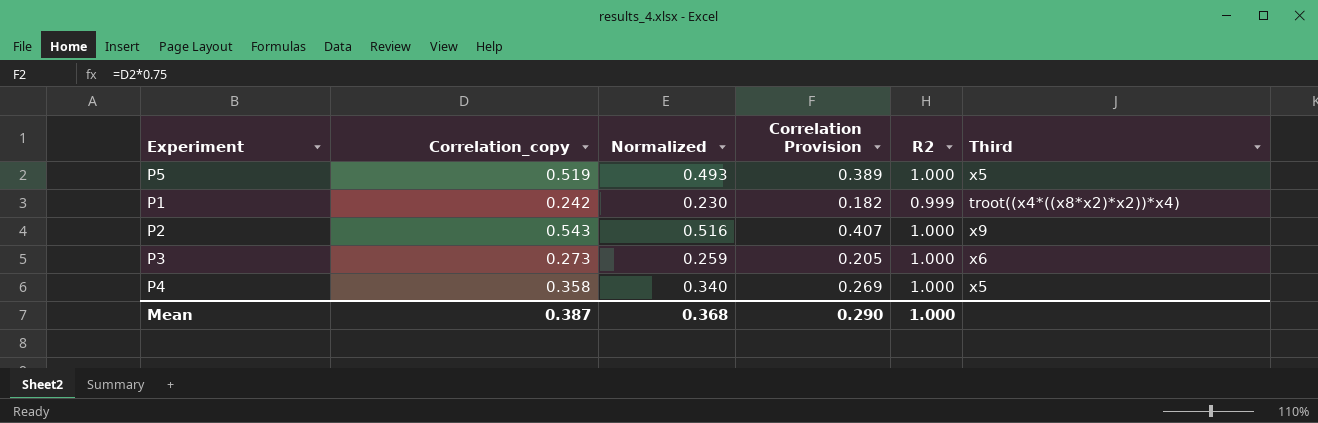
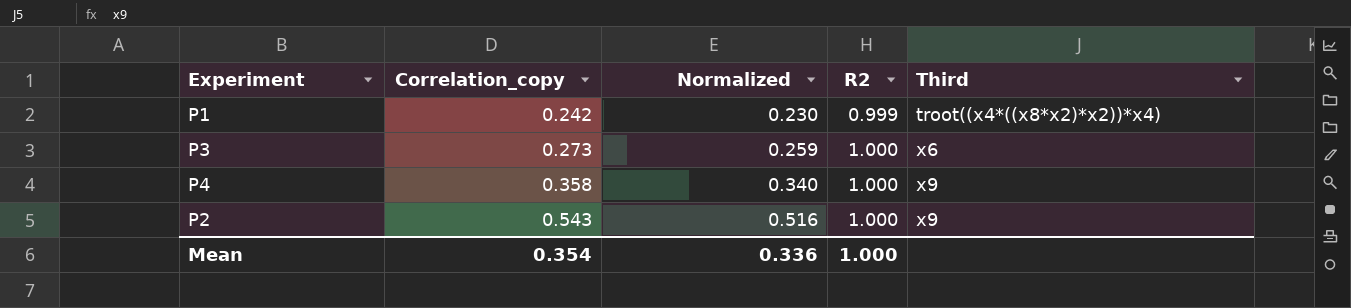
row order: none -> Correlation_copy ascending
column Correlation Provision | formula: [Correlation_copy] * 0.75 -> none
row P5: 0.519 | 0.493 | 0.389 | 1.000 | x5 -> none
P4 | Third: x5 -> x9
Mean | Correlation_copy: 0.387 -> 0.354
Mean | Normalized: 0.368 -> 0.336

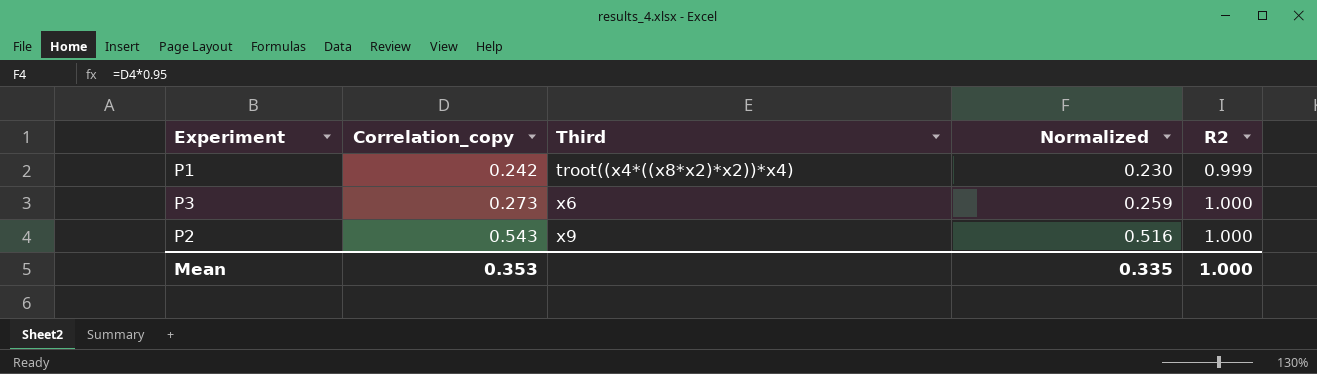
column Third | position: 5 -> 3
row P4: 0.358 | 0.340 | 1.000 | x9 -> none
Mean | Correlation_copy: 0.354 -> 0.353
Mean | Normalized: 0.336 -> 0.335

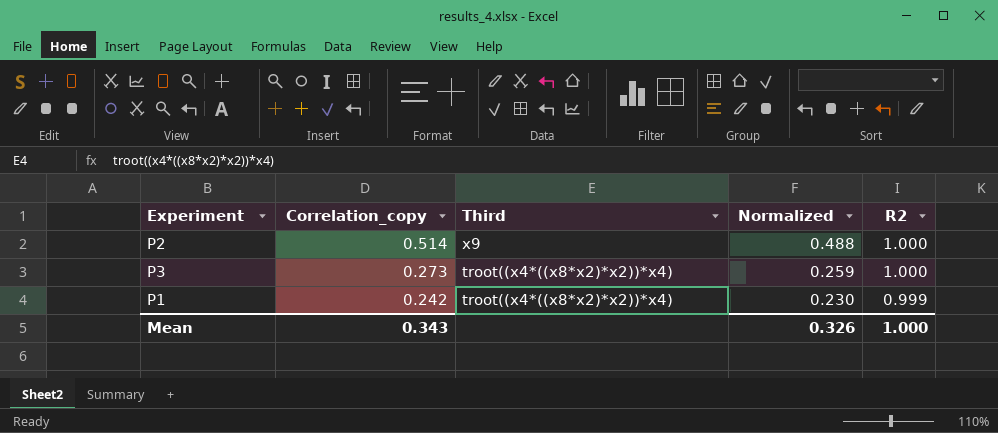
row order: Correlation_copy ascending -> Correlation_copy descending
P2 | Correlation_copy: 0.543 -> 0.514
P2 | Normalized: 0.516 -> 0.488
P3 | Third: x6 -> troot((x4*((x8*x2)*x2))*x4)
Mean | Correlation_copy: 0.353 -> 0.343
Mean | Normalized: 0.335 -> 0.326

